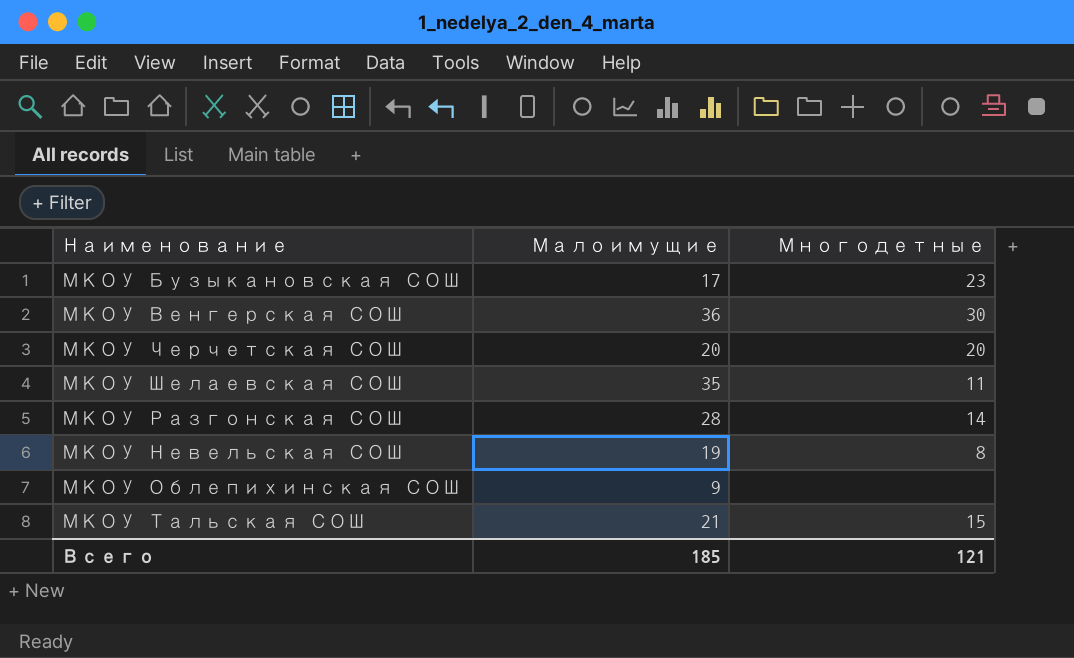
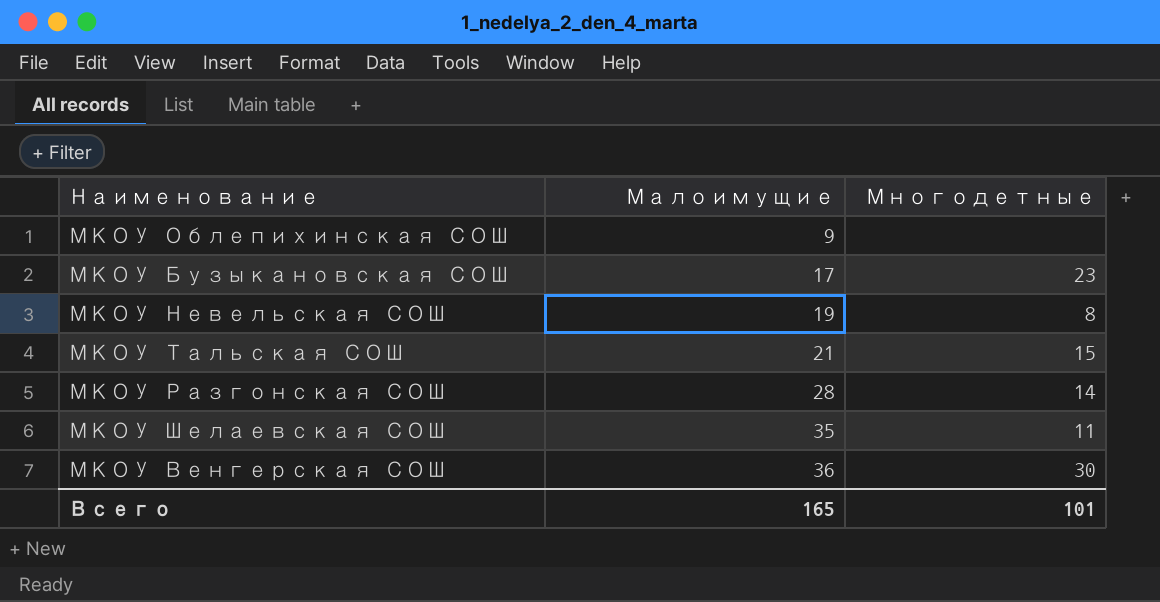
row order: none -> Малоимущие ascending
row МКОУ Черчетская СОШ: 20 | 20 -> none
Всего | Малоимущие: 185 -> 165
Всего | Многодетные: 121 -> 101

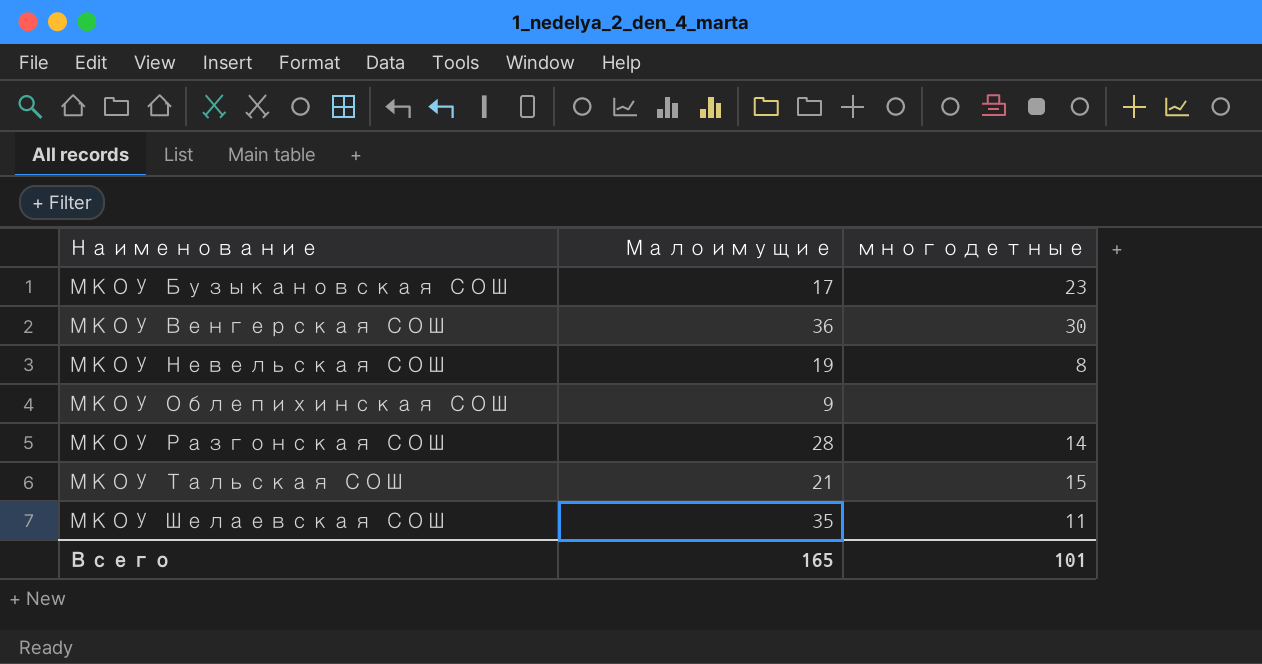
row order: Малоимущие ascending -> Наименование ascending
column name: Многодетные -> многодетные

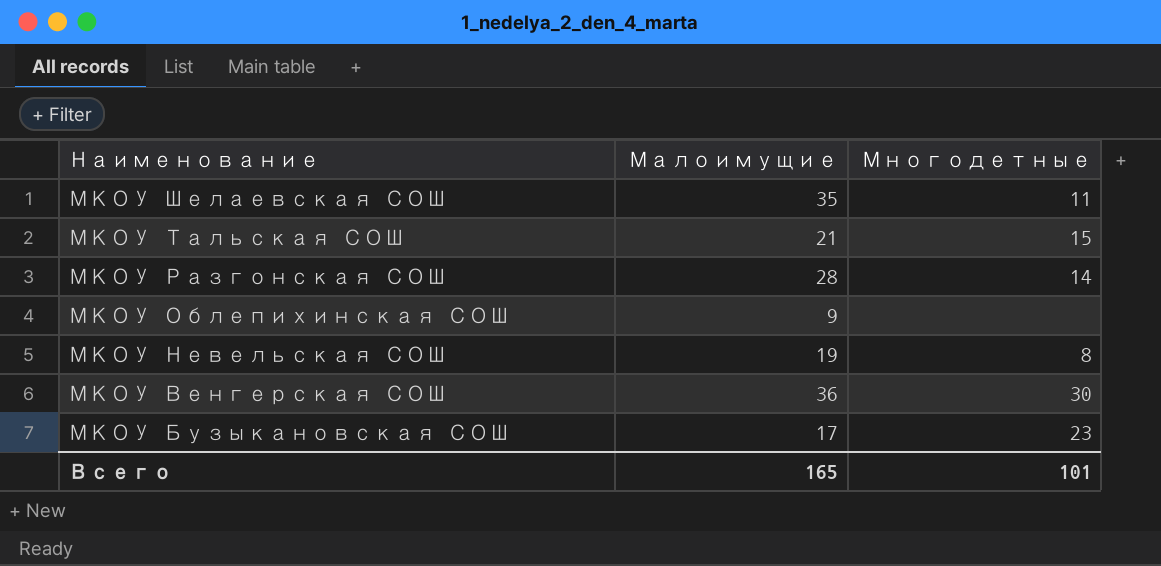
row order: Наименование ascending -> Наименование descending
column name: многодетные -> Многодетные

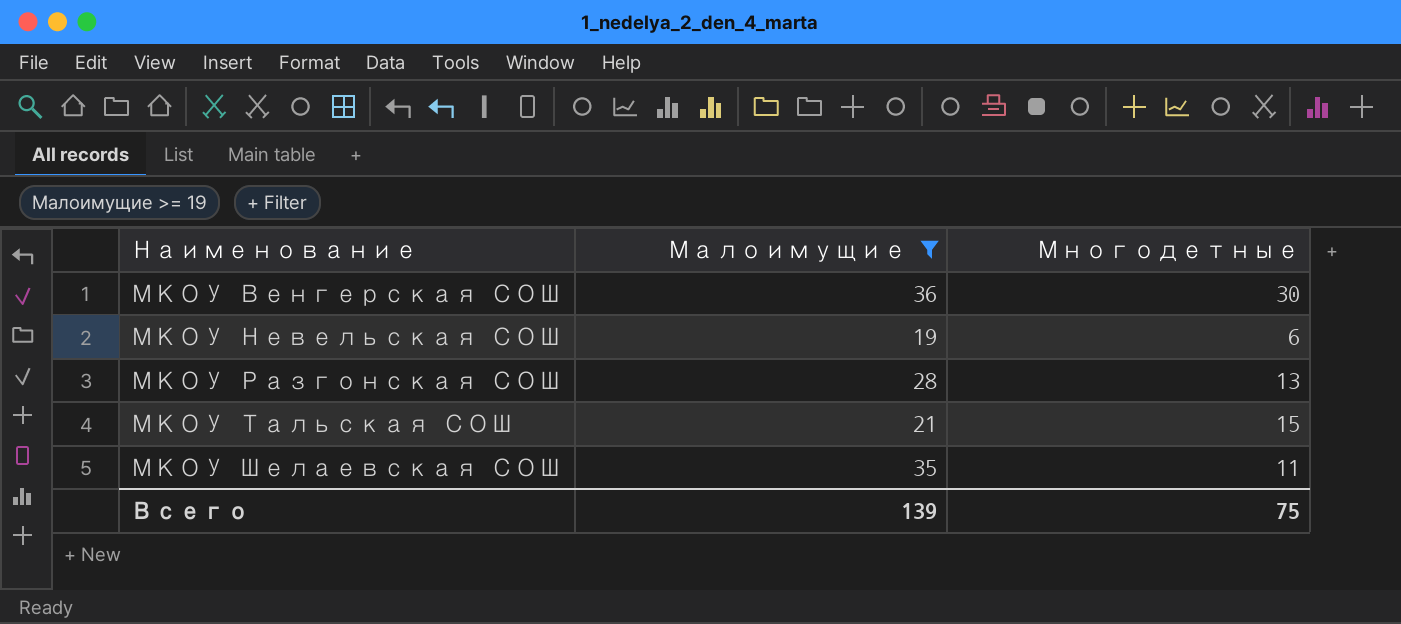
filter: none -> Малоимущие >= 19
row order: Наименование descending -> Наименование ascending
МКОУ Невельская СОШ | Многодетные: 8 -> 6
МКОУ Разгонская СОШ | Многодетные: 14 -> 13
Всего | Малоимущие: 165 -> 139
Всего | Многодетные: 101 -> 75

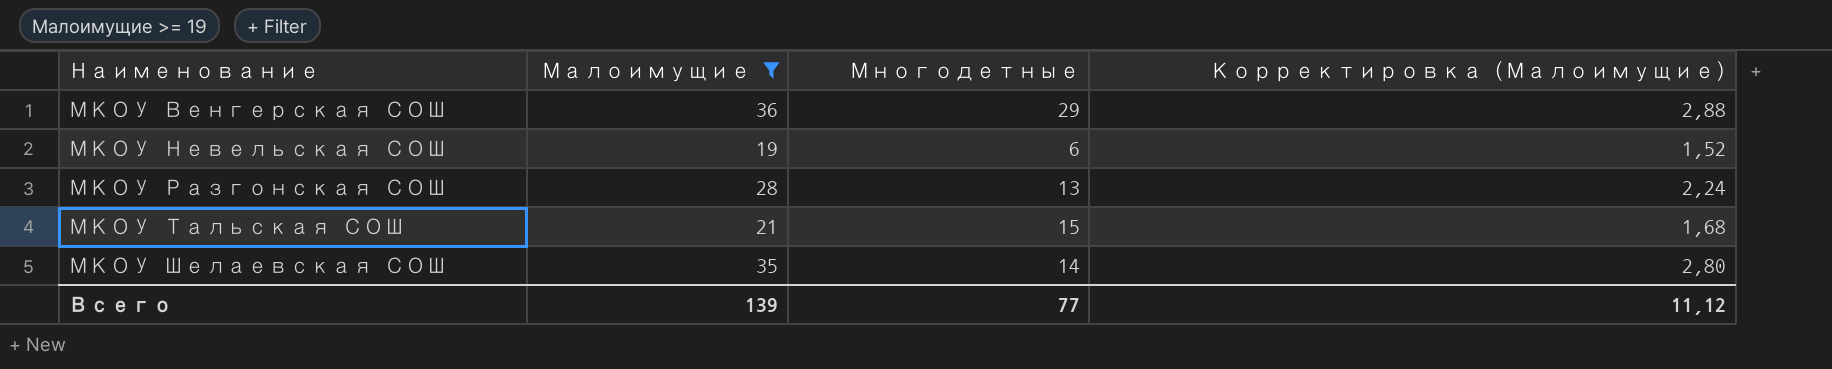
column Корректировка (Малоимущие) | formula: none -> [Малоимущие] * 0,08
МКОУ Венгерская СОШ | Многодетные: 30 -> 29
МКОУ Шелаевская СОШ | Многодетные: 11 -> 14
Всего | Многодетные: 75 -> 77

